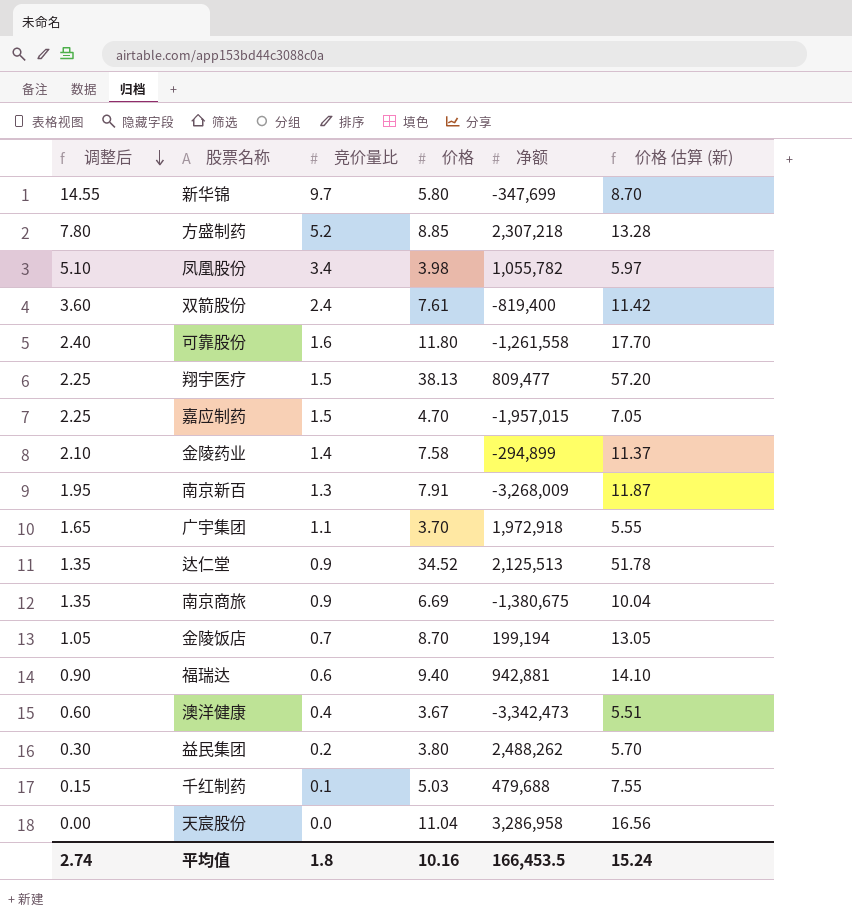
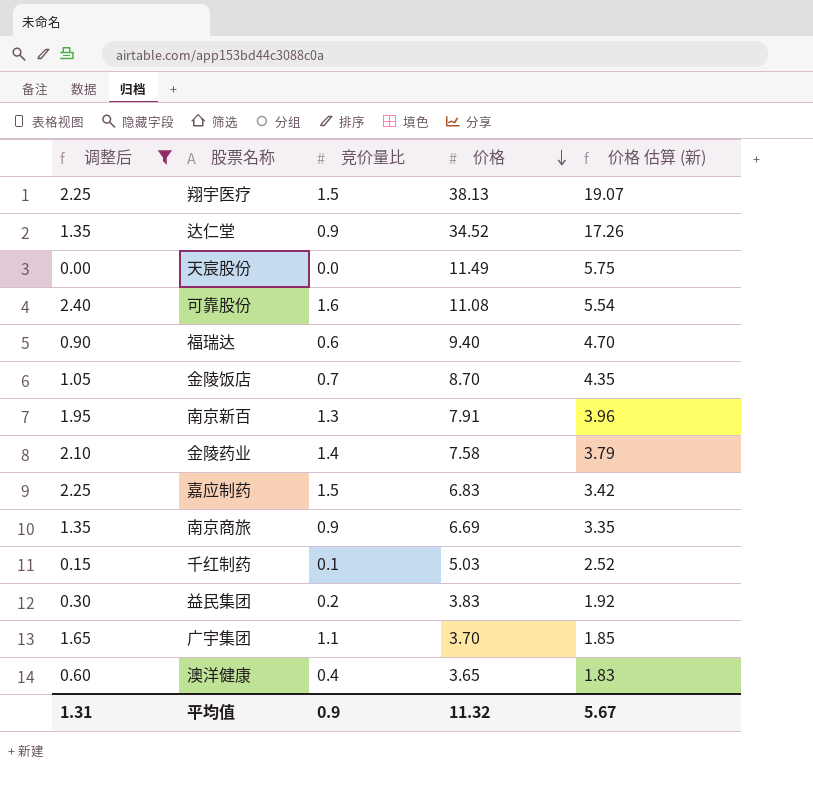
filter: none -> 调整后 <= 2.40
row order: 调整后 descending -> 价格 descending
column 净额 | position: 5 -> none
column 价格 估算 (新) | formula: [价格] * 1.5 -> [价格] * 0.5
天宸股份 | 价格: 11.04 -> 11.49
可靠股份 | 价格: 11.80 -> 11.08
嘉应制药 | 价格: 4.70 -> 6.83
益民集团 | 价格: 3.80 -> 3.83
澳洋健康 | 价格: 3.67 -> 3.65
平均值 | 调整后: 2.74 -> 1.31
平均值 | 竞价量比: 1.8 -> 0.9
平均值 | 价格: 10.16 -> 11.32
平均值 | 价格 估算 (新): 15.24 -> 5.67

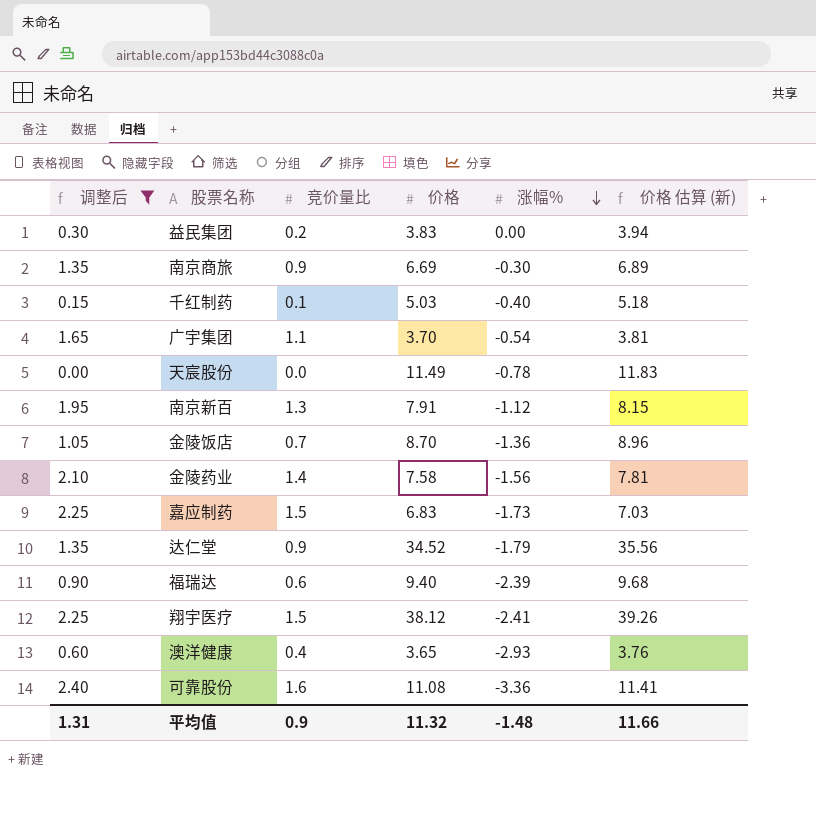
row order: 价格 descending -> 涨幅% descending
column 涨幅% | position: none -> 5
column 价格 估算 (新) | formula: [价格] * 0.5 -> [价格] * 1.03
翔宇医疗 | 价格: 38.13 -> 38.12
平均值 | 价格 估算 (新): 5.67 -> 11.66

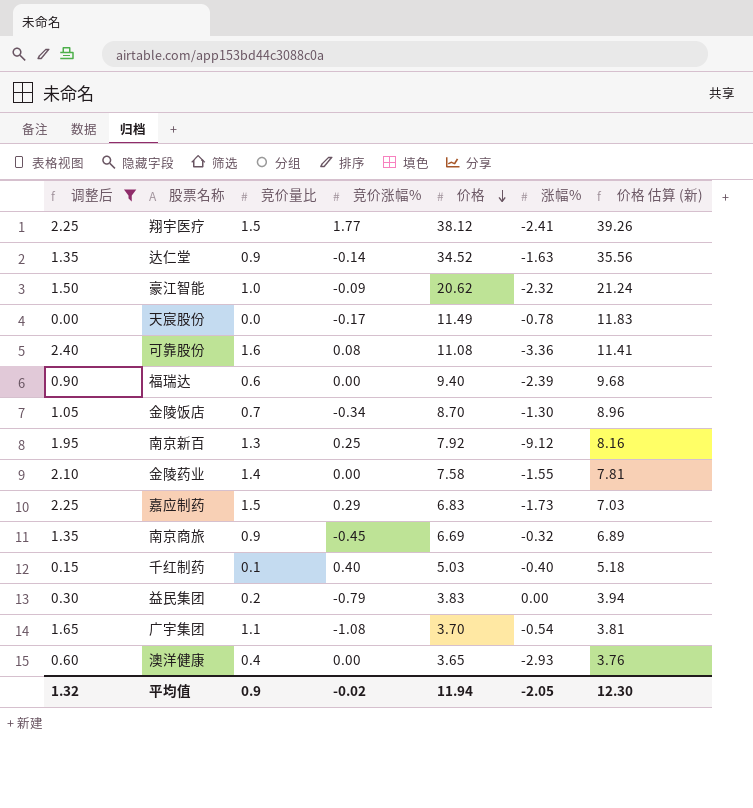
row order: 涨幅% descending -> 价格 descending
column 竞价涨幅% | position: none -> 4
达仁堂 | 涨幅%: -1.79 -> -1.63
row 豪江智能: none -> 1.50 | 1.0 | -0.09 | 20.62 | -2.32 | 21.24
金陵饭店 | 涨幅%: -1.36 -> -1.30
南京新百 | 价格: 7.91 -> 7.92
南京新百 | 涨幅%: -1.12 -> -9.12
南京新百 | 价格 估算 (新): 8.15 -> 8.16
金陵药业 | 涨幅%: -1.56 -> -1.55
南京商旅 | 涨幅%: -0.30 -> -0.32
平均值 | 调整后: 1.31 -> 1.32
平均值 | 价格: 11.32 -> 11.94
平均值 | 涨幅%: -1.48 -> -2.05
平均值 | 价格 估算 (新): 11.66 -> 12.30

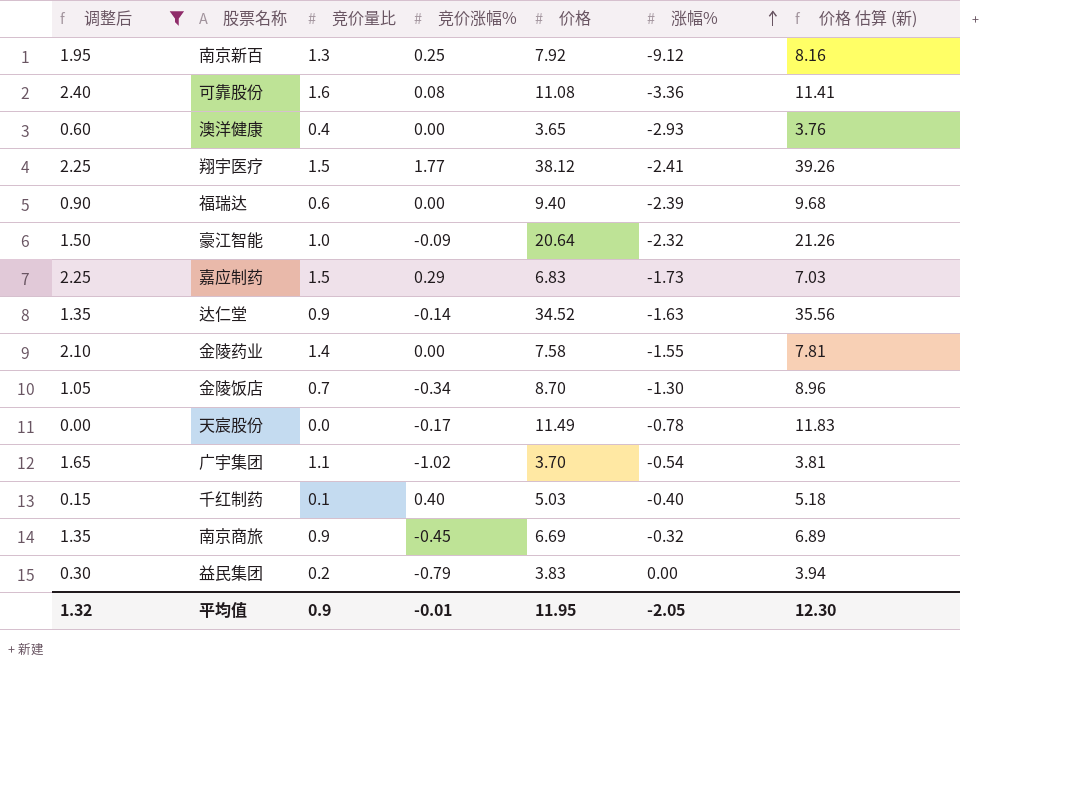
row order: 价格 descending -> 涨幅% ascending
豪江智能 | 价格: 20.62 -> 20.64
豪江智能 | 价格 估算 (新): 21.24 -> 21.26
广宇集团 | 竞价涨幅%: -1.08 -> -1.02
平均值 | 竞价涨幅%: -0.02 -> -0.01
平均值 | 价格: 11.94 -> 11.95

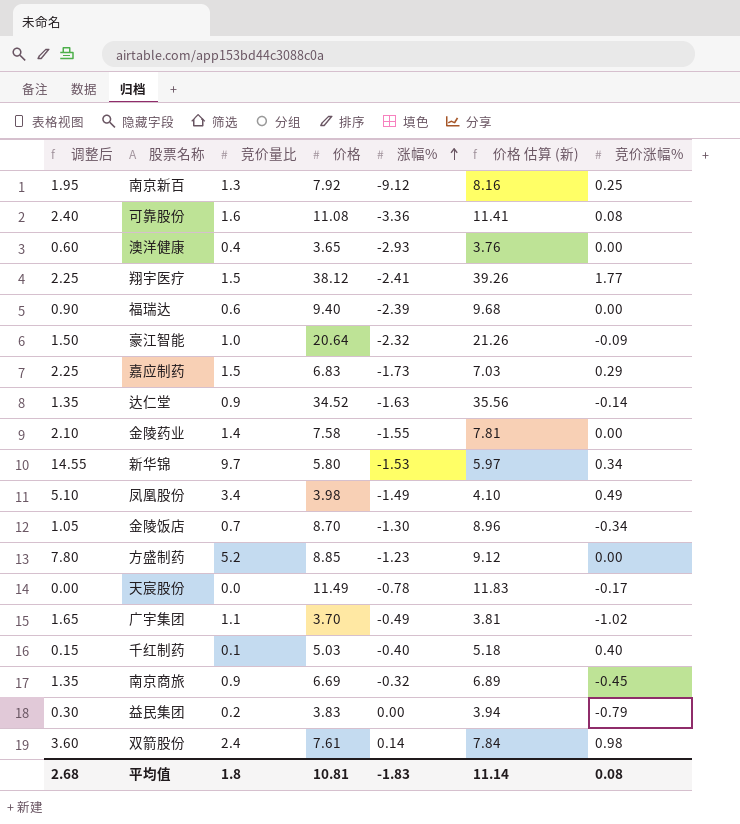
filter: 调整后 <= 2.40 -> none
column 竞价涨幅% | position: 4 -> 7
广宇集团 | 涨幅%: -0.54 -> -0.49
平均值 | 调整后: 1.32 -> 2.68
平均值 | 竞价量比: 0.9 -> 1.8
平均值 | 价格: 11.95 -> 10.81
平均值 | 涨幅%: -2.05 -> -1.83
平均值 | 价格 估算 (新): 12.30 -> 11.14
平均值 | 竞价涨幅%: -0.01 -> 0.08

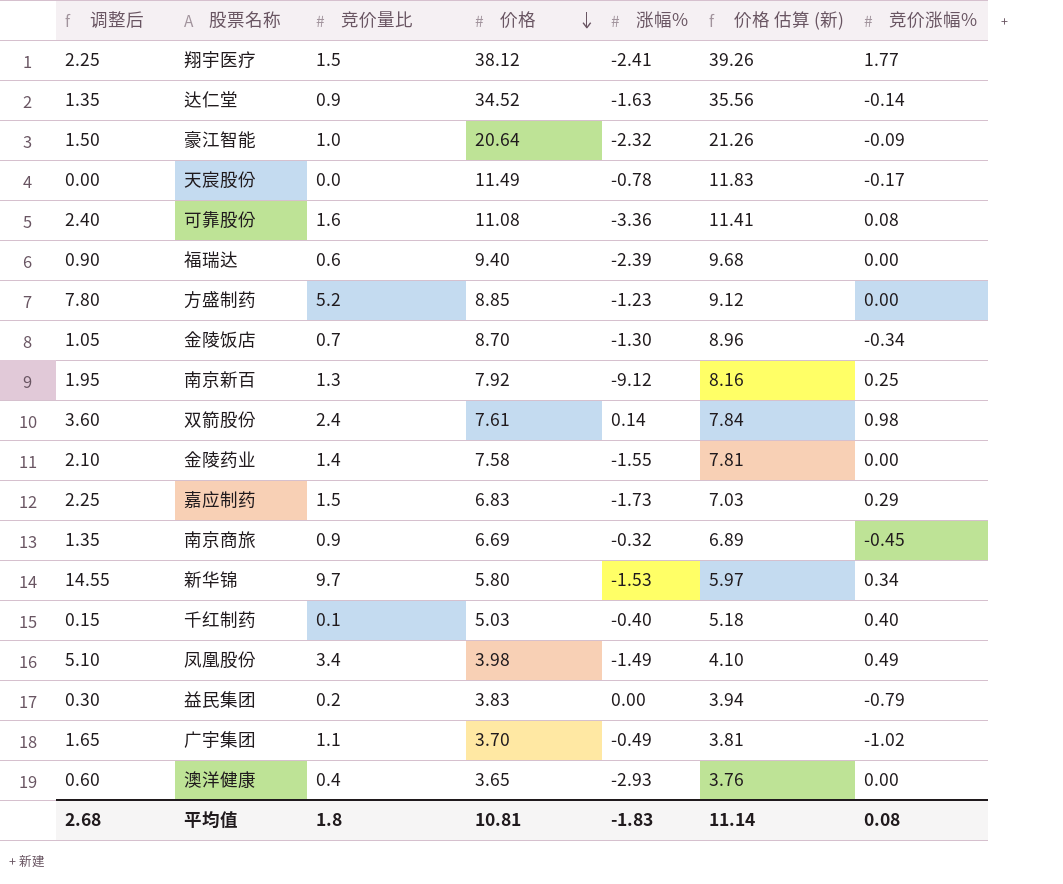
row order: 涨幅% ascending -> 价格 descending

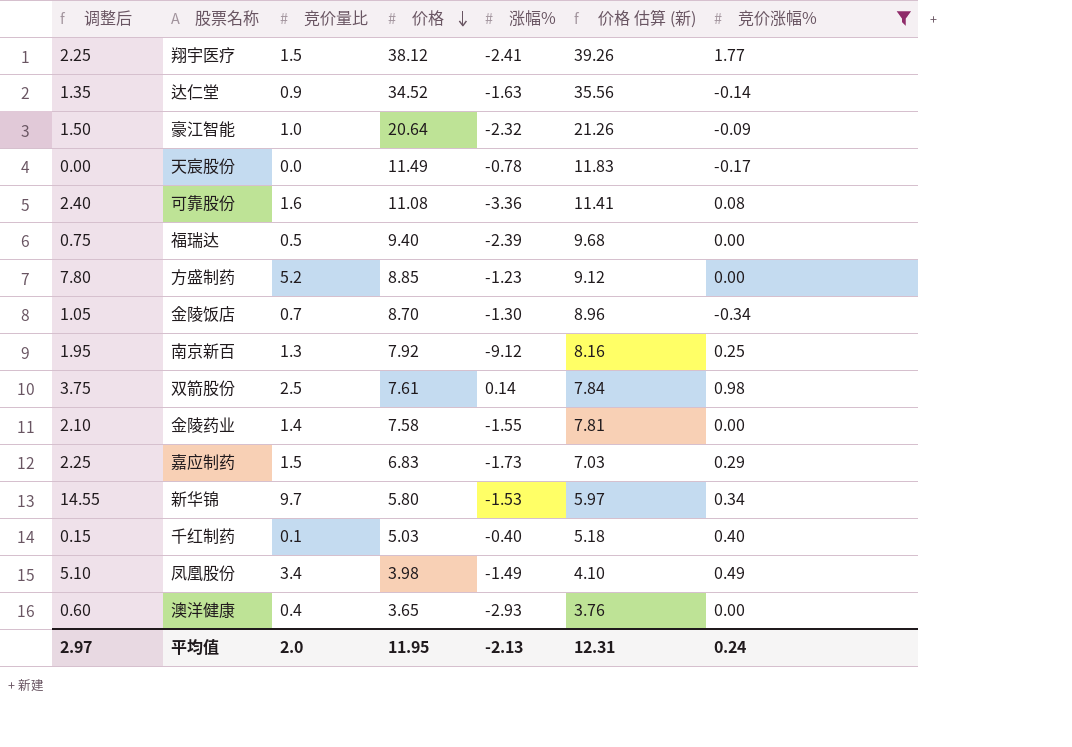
filter: none -> 竞价涨幅% >= -0.34
福瑞达 | 调整后: 0.90 -> 0.75
福瑞达 | 竞价量比: 0.6 -> 0.5
双箭股份 | 调整后: 3.60 -> 3.75
双箭股份 | 竞价量比: 2.4 -> 2.5
平均值 | 调整后: 2.68 -> 2.97
平均值 | 竞价量比: 1.8 -> 2.0
平均值 | 价格: 10.81 -> 11.95
平均值 | 涨幅%: -1.83 -> -2.13
平均值 | 价格 估算 (新): 11.14 -> 12.31
平均值 | 竞价涨幅%: 0.08 -> 0.24

